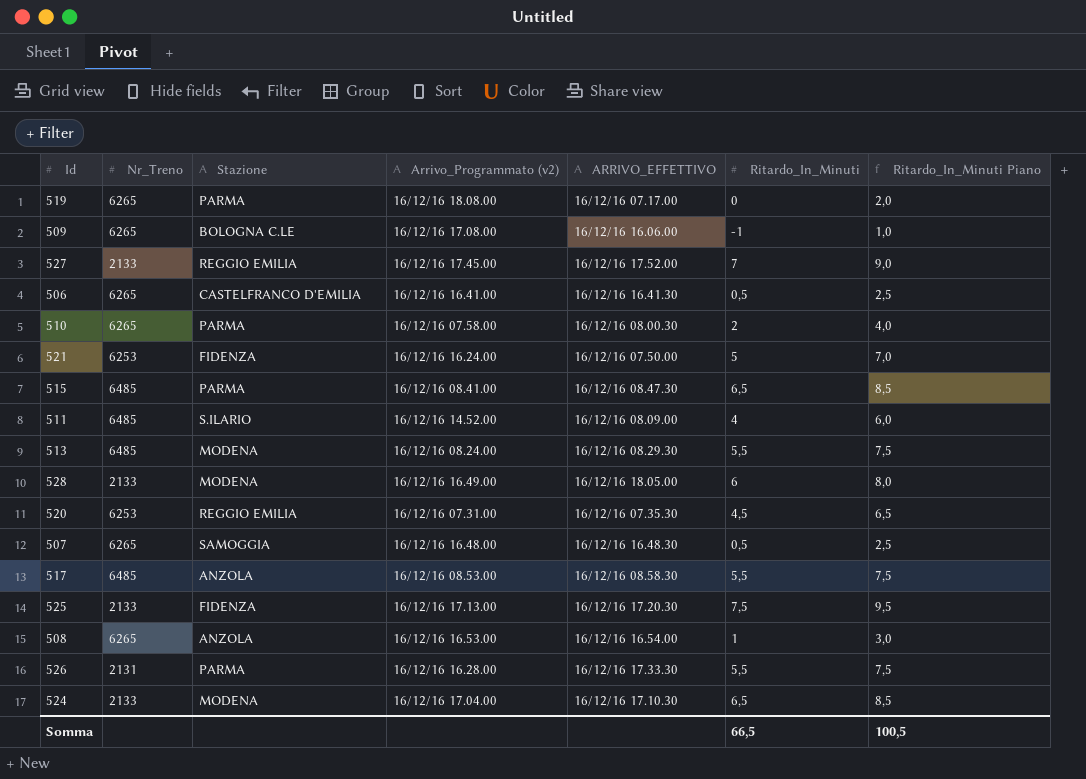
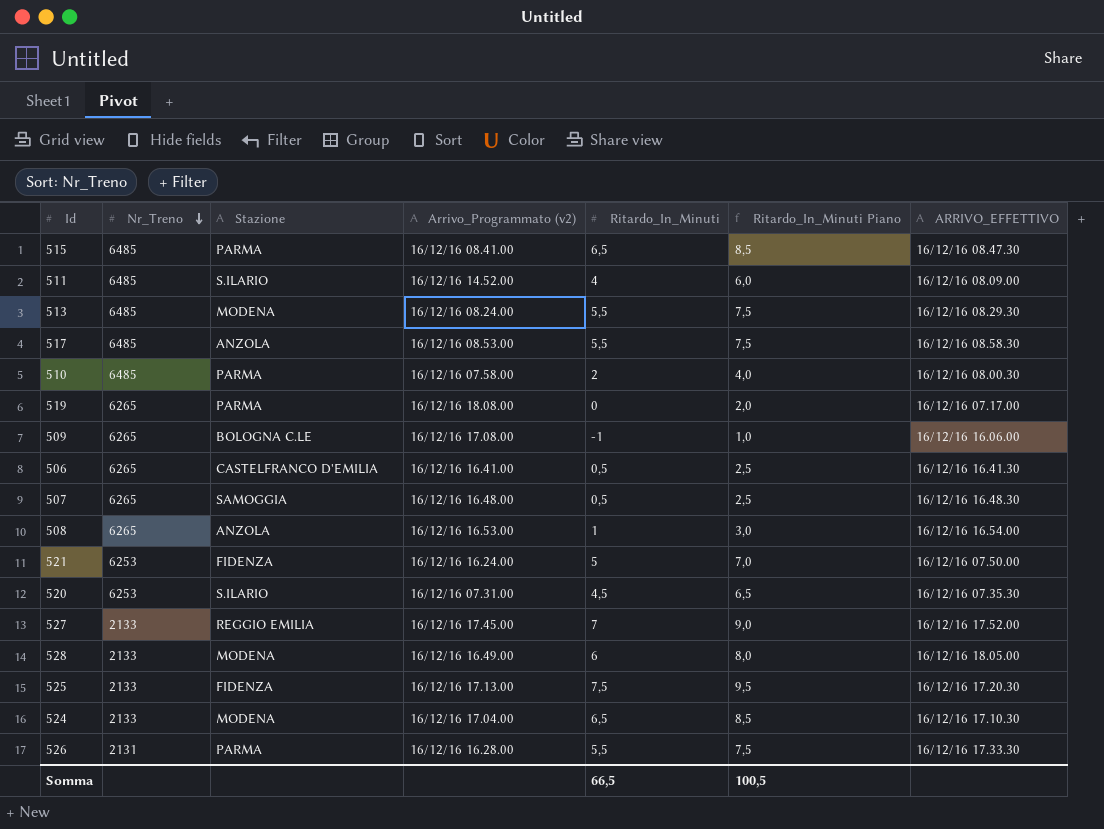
row order: none -> Nr_Treno descending
column ARRIVO_EFFETTIVO | position: 5 -> 7
510 | Nr_Treno: 6265 -> 6485
520 | Stazione: REGGIO EMILIA -> S.ILARIO

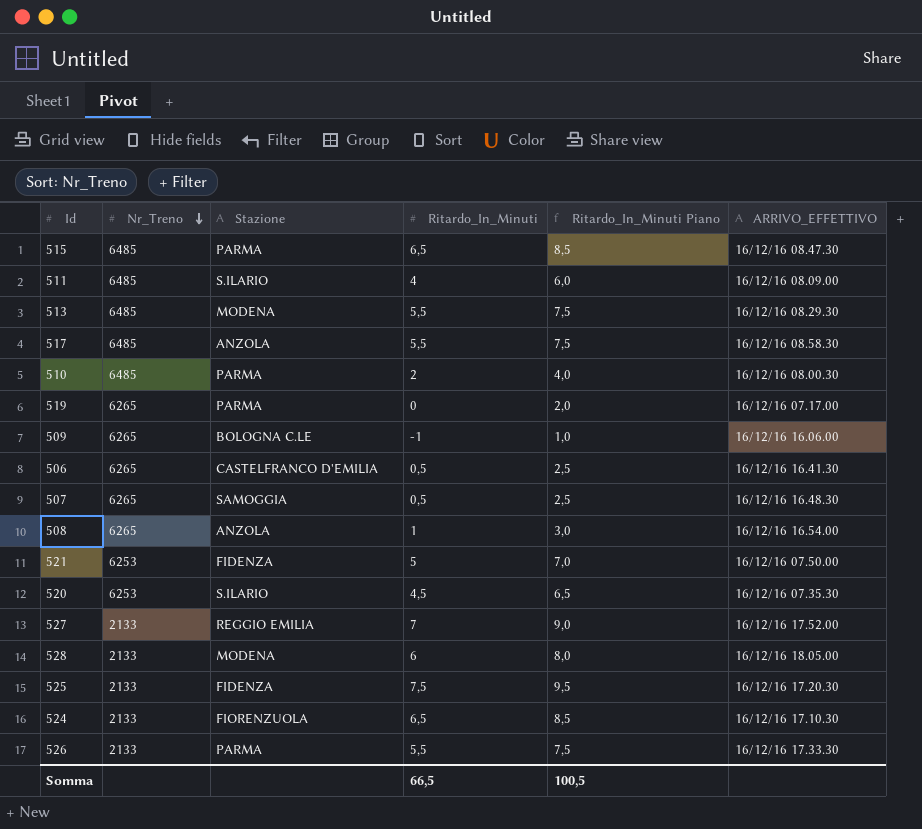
column Arrivo_Programmato (v2) | position: 4 -> none
524 | Stazione: MODENA -> FIORENZUOLA
526 | Nr_Treno: 2131 -> 2133

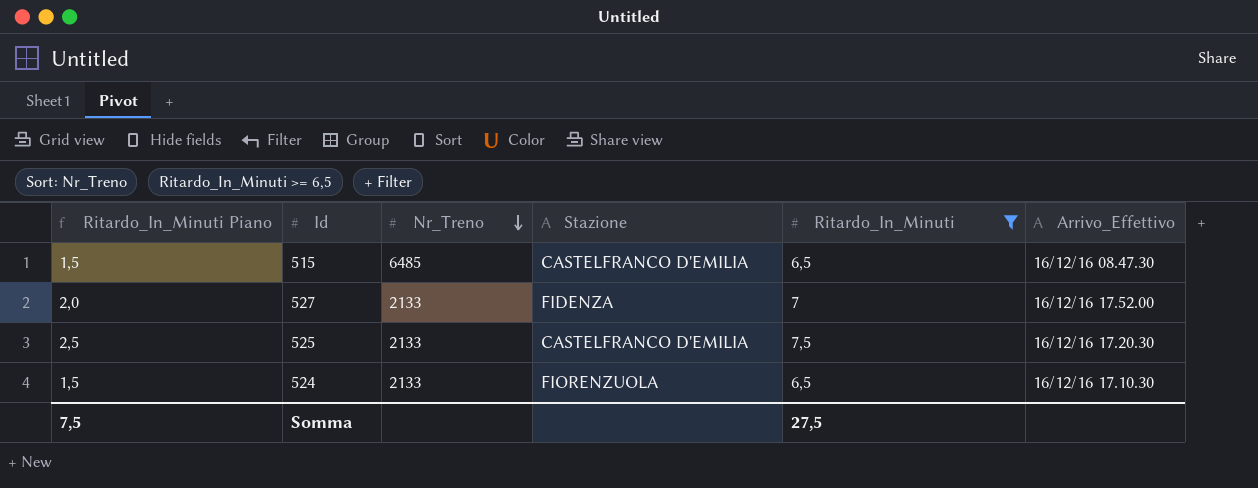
filter: none -> Ritardo_In_Minuti >= 6,5
column Ritardo_In_Minuti Piano | formula: [Ritardo_In_Minuti] + 2 -> [Ritardo_In_Minuti] - 5
column Ritardo_In_Minuti Piano | position: 5 -> 1
column name: ARRIVO_EFFETTIVO -> Arrivo_Effettivo
515 | Stazione: PARMA -> CASTELFRANCO D'EMILIA
527 | Stazione: REGGIO EMILIA -> FIDENZA
525 | Stazione: FIDENZA -> CASTELFRANCO D'EMILIA
Somma | Ritardo_In_Minuti Piano: 100,5 -> 7,5
Somma | Ritardo_In_Minuti: 66,5 -> 27,5

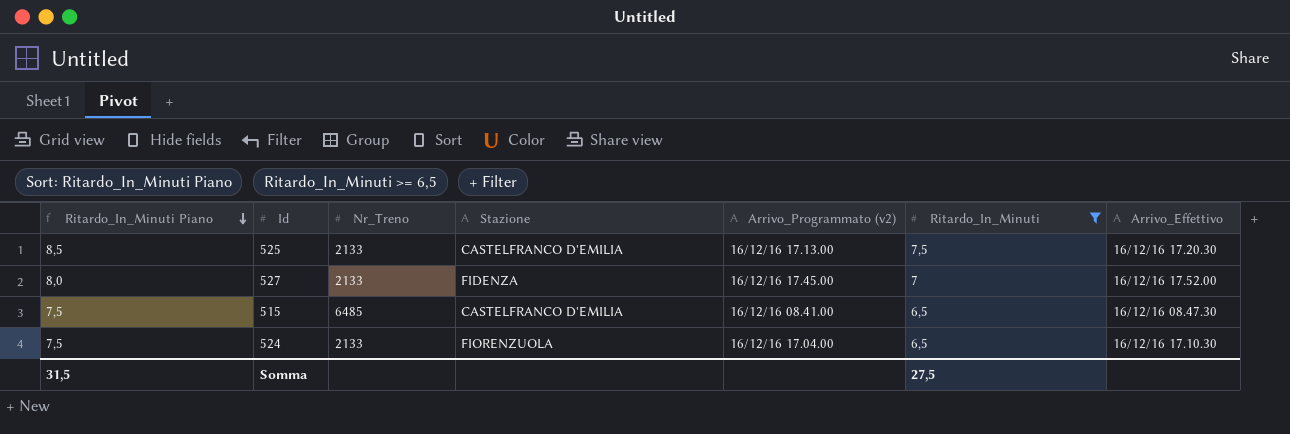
row order: Nr_Treno descending -> Ritardo_In_Minuti Piano descending
column Ritardo_In_Minuti Piano | formula: [Ritardo_In_Minuti] - 5 -> [Ritardo_In_Minuti] + 1
column Arrivo_Programmato (v2) | position: none -> 5
Somma | Ritardo_In_Minuti Piano: 7,5 -> 31,5

